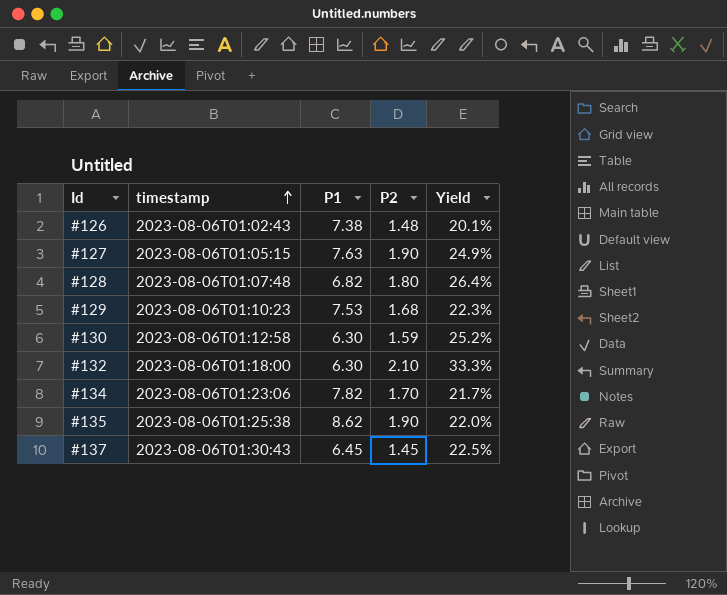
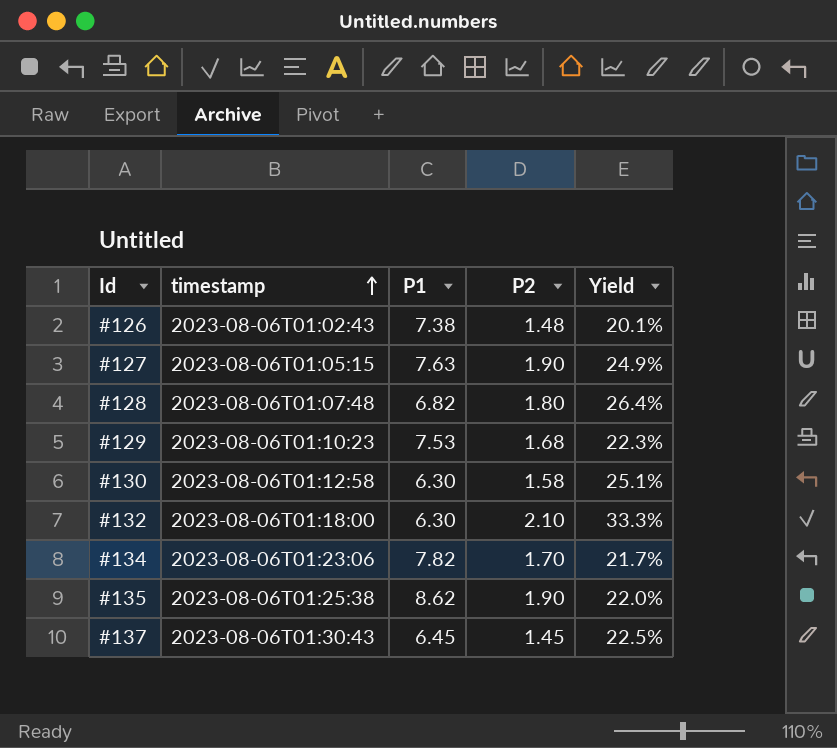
#130 | P2: 1.59 -> 1.58
#130 | Yield: 25.2% -> 25.1%

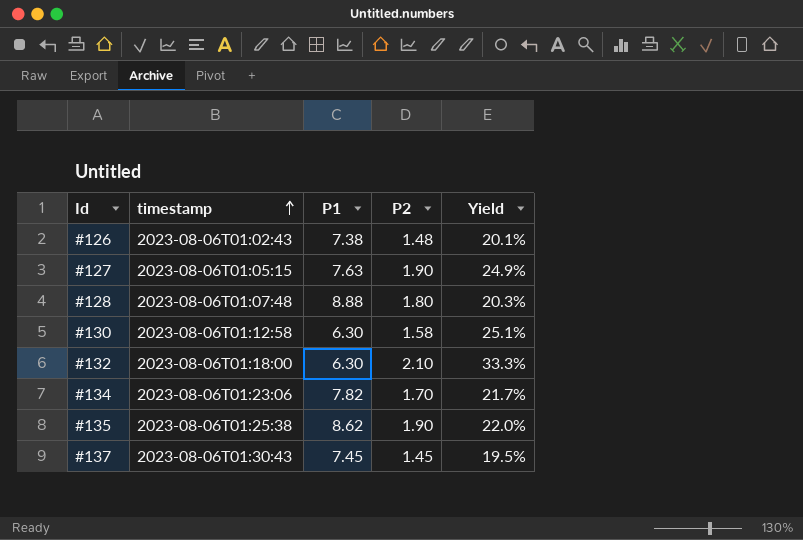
row #129: 2023-08-06T01:10:23 | 7.53 | 1.68 | 22.3% -> none
#128 | P1: 6.82 -> 8.88
#128 | Yield: 26.4% -> 20.3%
#137 | P1: 6.45 -> 7.45
#137 | Yield: 22.5% -> 19.5%

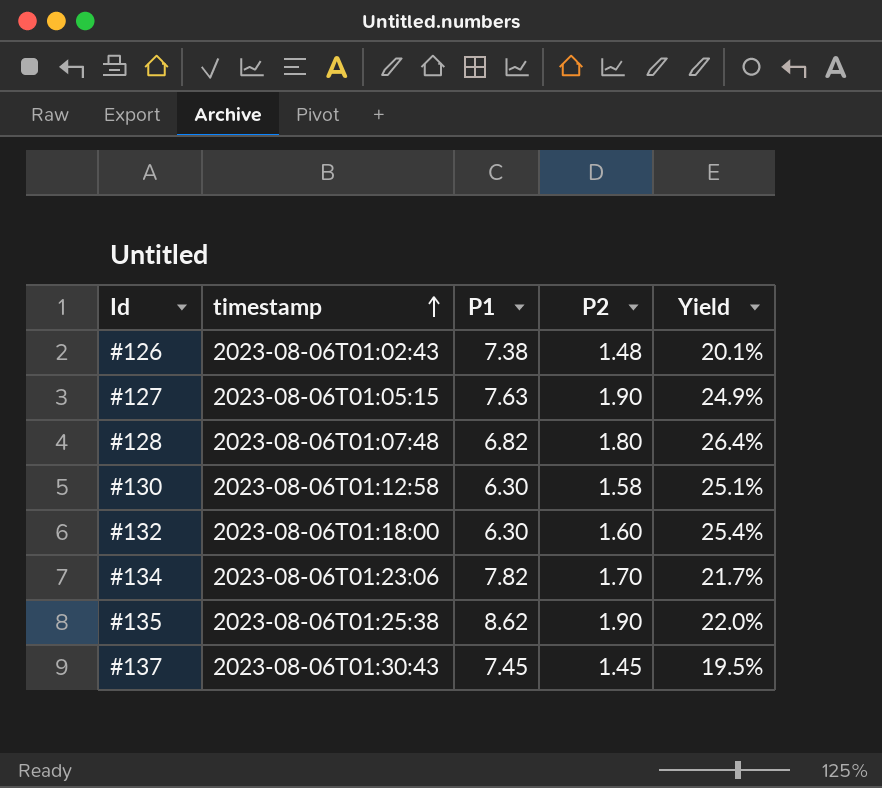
#128 | P1: 8.88 -> 6.82
#128 | Yield: 20.3% -> 26.4%
#132 | P2: 2.10 -> 1.60
#132 | Yield: 33.3% -> 25.4%

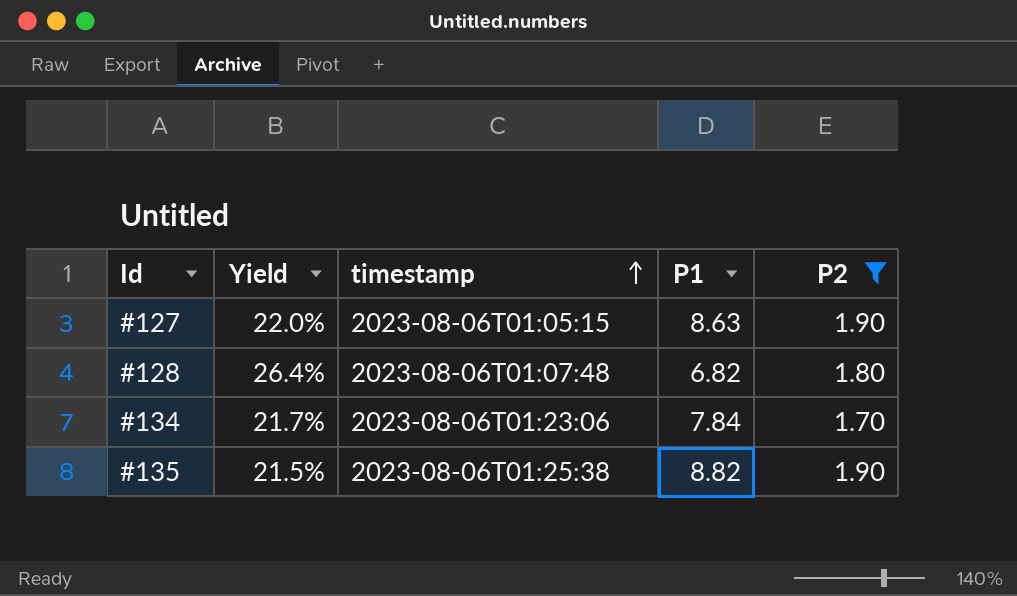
filter: none -> P2 >= 1.70
column Yield | position: 5 -> 2
#127 | Yield: 24.9% -> 22.0%
#127 | P1: 7.63 -> 8.63
#134 | P1: 7.82 -> 7.84
#135 | Yield: 22.0% -> 21.5%
#135 | P1: 8.62 -> 8.82

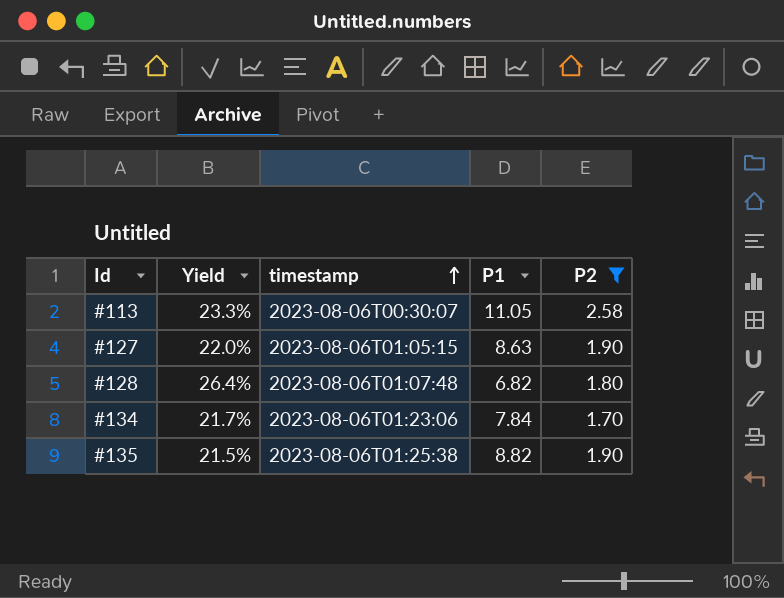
row #113: none -> 23.3% | 2023-08-06T00:30:07 | 11.05 | 2.58

